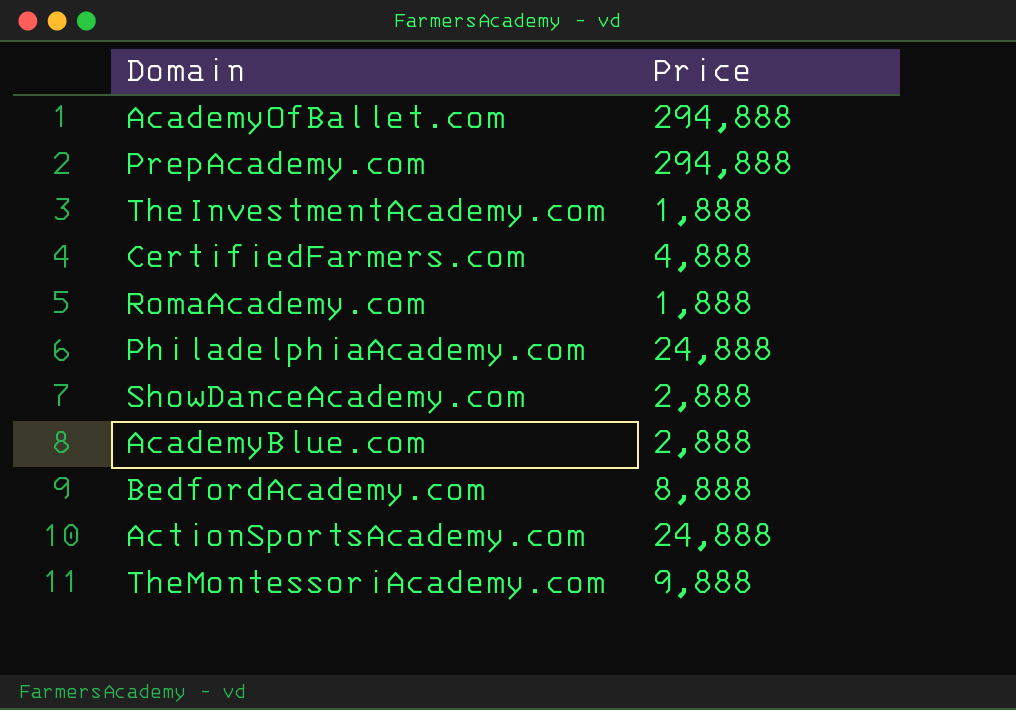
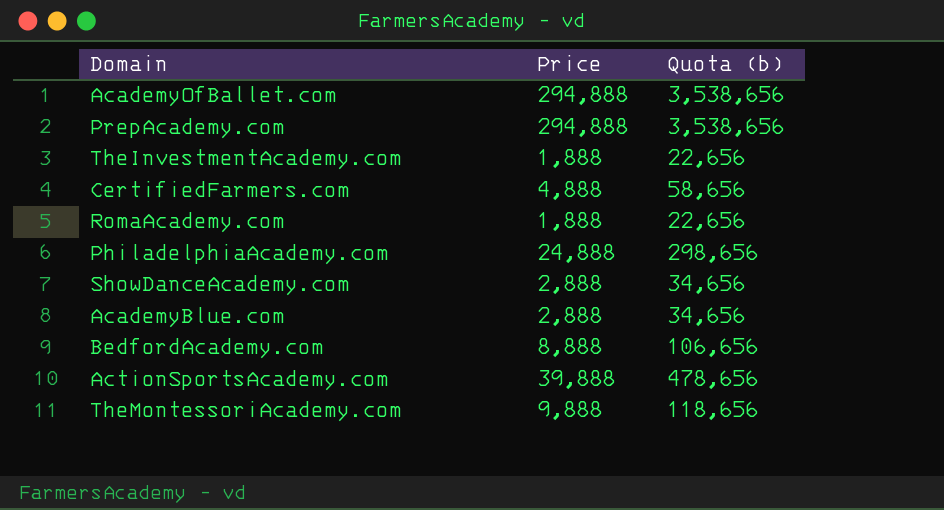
column Quota (b) | formula: none -> [Price] * 12
ActionSportsAcademy.com | Price: 24,888 -> 39,888

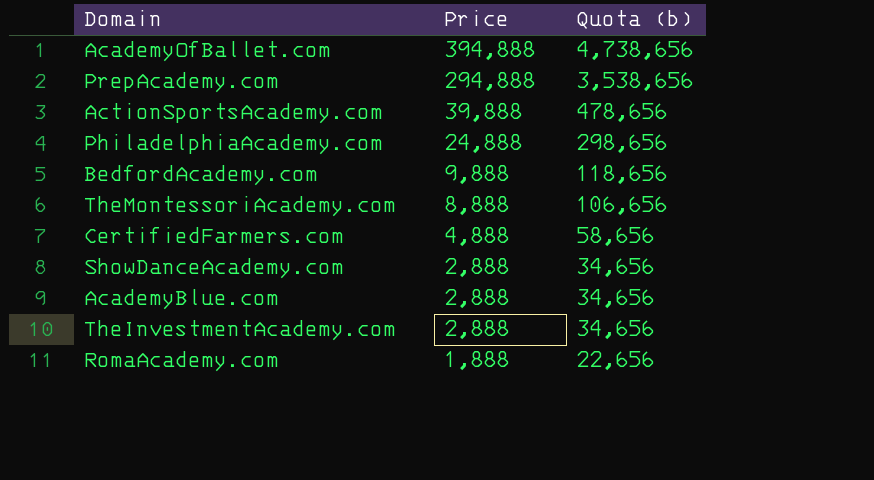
row order: none -> Price descending
AcademyOfBallet.com | Price: 294,888 -> 394,888
AcademyOfBallet.com | Quota (b): 3,538,656 -> 4,738,656
BedfordAcademy.com | Price: 8,888 -> 9,888
BedfordAcademy.com | Quota (b): 106,656 -> 118,656
TheMontessoriAcademy.com | Price: 9,888 -> 8,888
TheMontessoriAcademy.com | Quota (b): 118,656 -> 106,656
TheInvestmentAcademy.com | Price: 1,888 -> 2,888
TheInvestmentAcademy.com | Quota (b): 22,656 -> 34,656

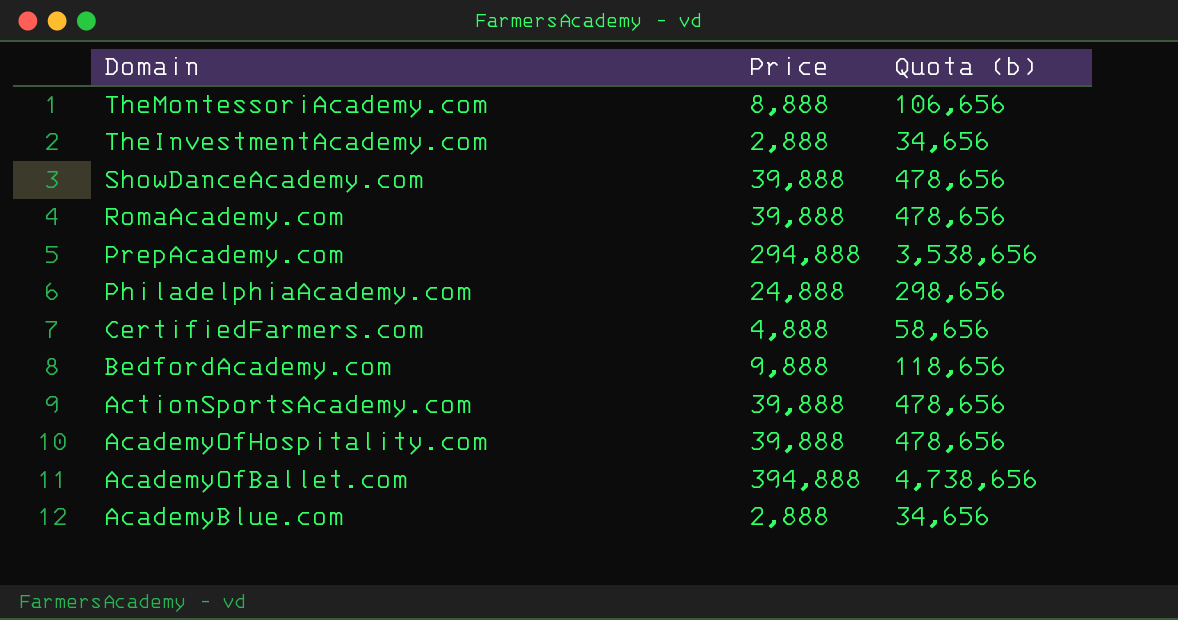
row order: Price descending -> Domain descending
ShowDanceAcademy.com | Price: 2,888 -> 39,888
ShowDanceAcademy.com | Quota (b): 34,656 -> 478,656
RomaAcademy.com | Price: 1,888 -> 39,888
RomaAcademy.com | Quota (b): 22,656 -> 478,656
row AcademyOfHospitality.com: none -> 39,888 | 478,656

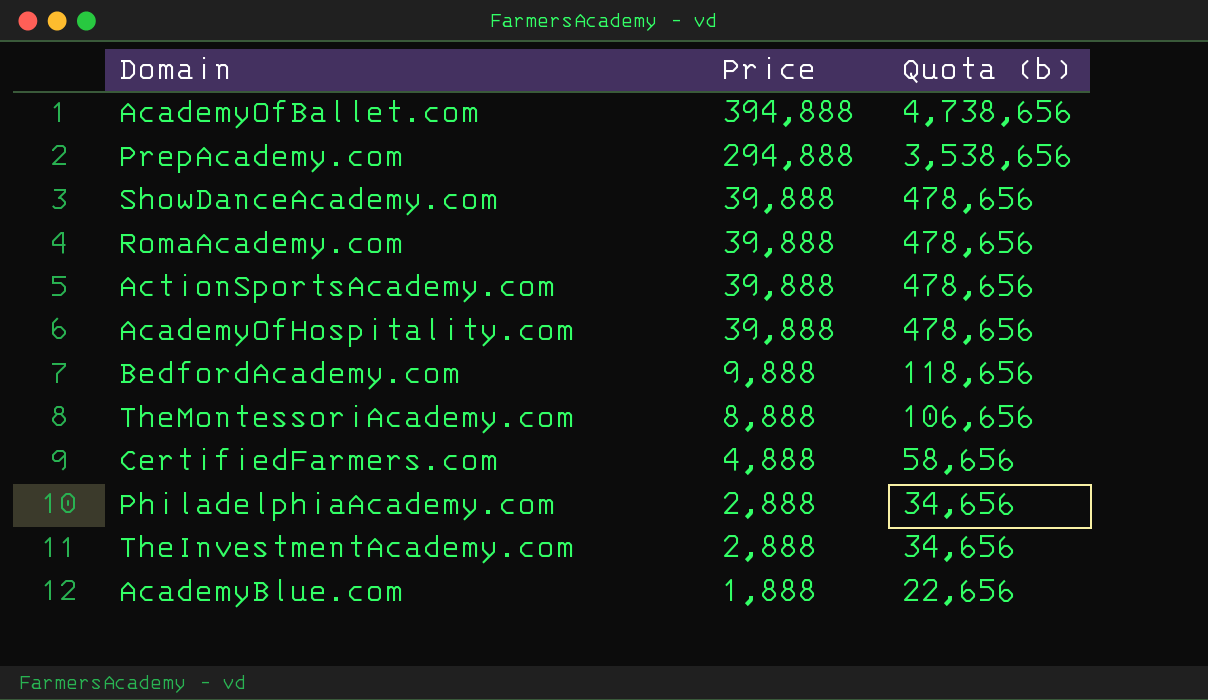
row order: Domain descending -> Price descending
PhiladelphiaAcademy.com | Price: 24,888 -> 2,888
PhiladelphiaAcademy.com | Quota (b): 298,656 -> 34,656
AcademyBlue.com | Price: 2,888 -> 1,888
AcademyBlue.com | Quota (b): 34,656 -> 22,656

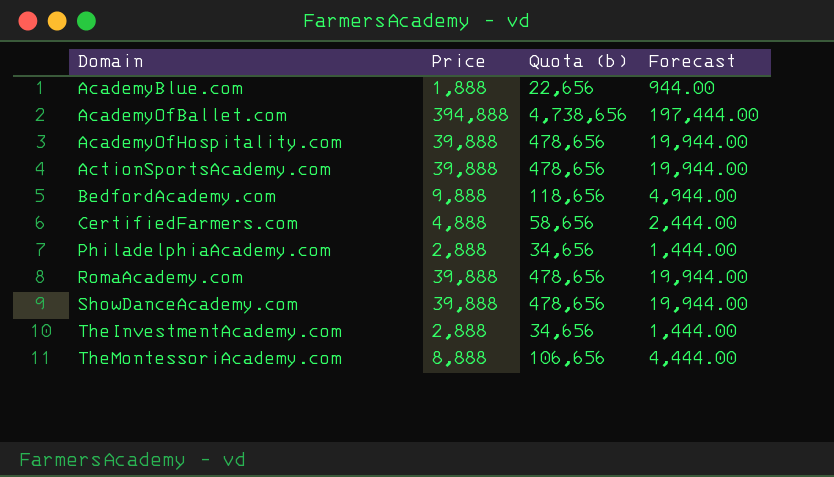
row order: Price descending -> Domain ascending
column Forecast | formula: none -> [Price] * 0.5
row PrepAcademy.com: 294,888 | 3,538,656 -> none

